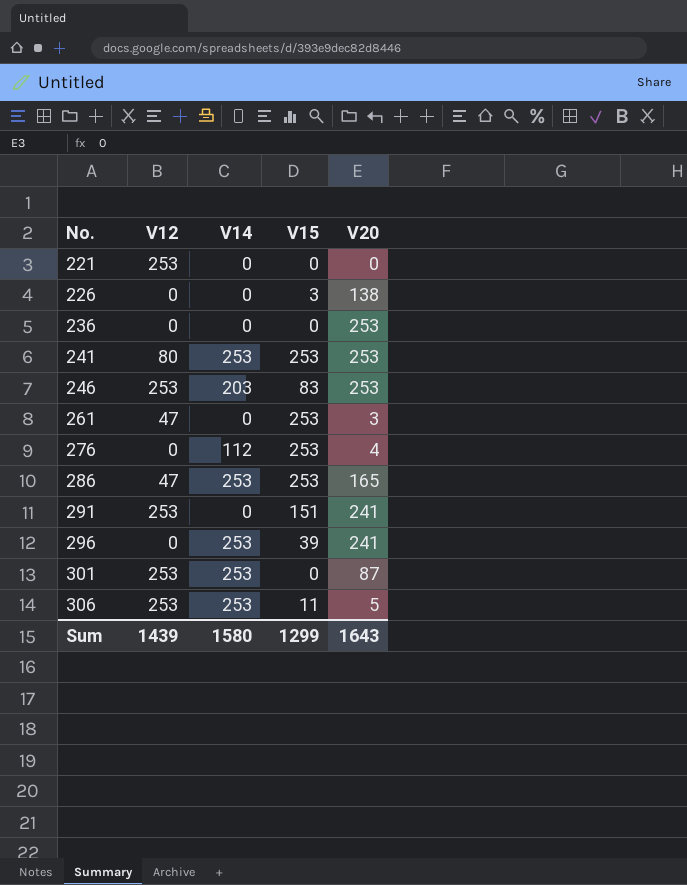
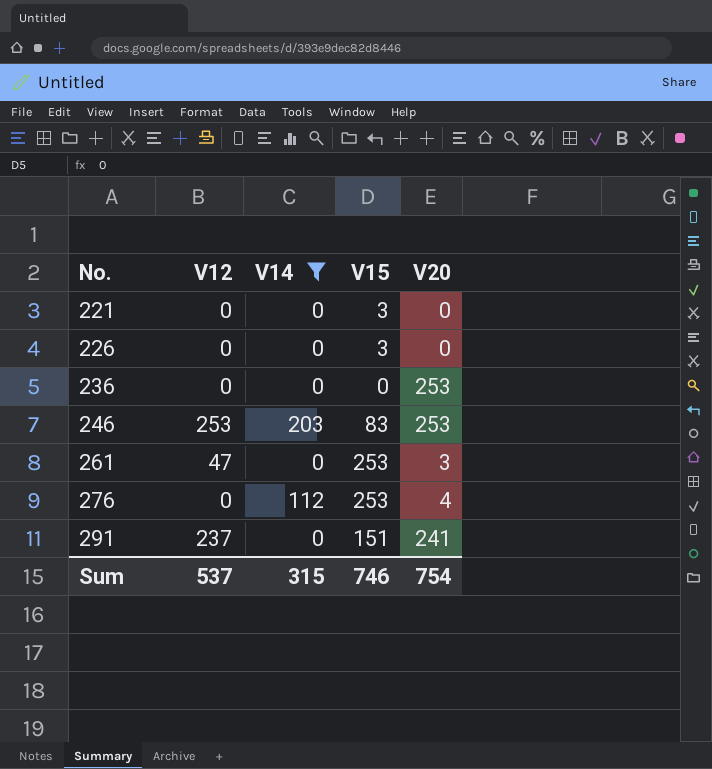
filter: none -> V14 != 253
221 | V12: 253 -> 0
221 | V15: 0 -> 3
226 | V20: 138 -> 0
291 | V12: 253 -> 237
Sum | V12: 1439 -> 537
Sum | V14: 1580 -> 315
Sum | V15: 1299 -> 746
Sum | V20: 1643 -> 754

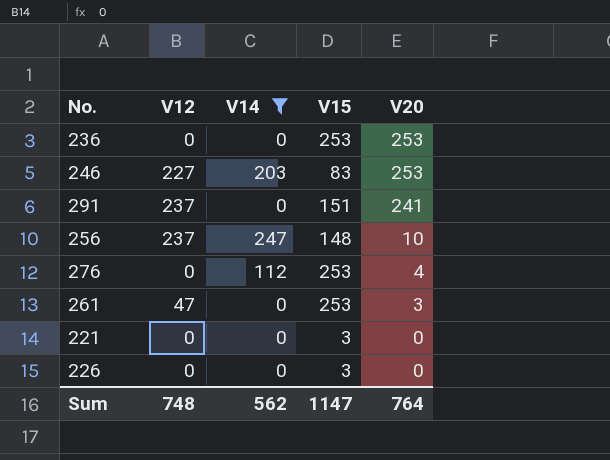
row order: No. ascending -> V20 descending
236 | V15: 0 -> 253
246 | V12: 253 -> 227
row 256: none -> 237 | 247 | 148 | 10
Sum | V12: 537 -> 748
Sum | V14: 315 -> 562
Sum | V15: 746 -> 1147
Sum | V20: 754 -> 764

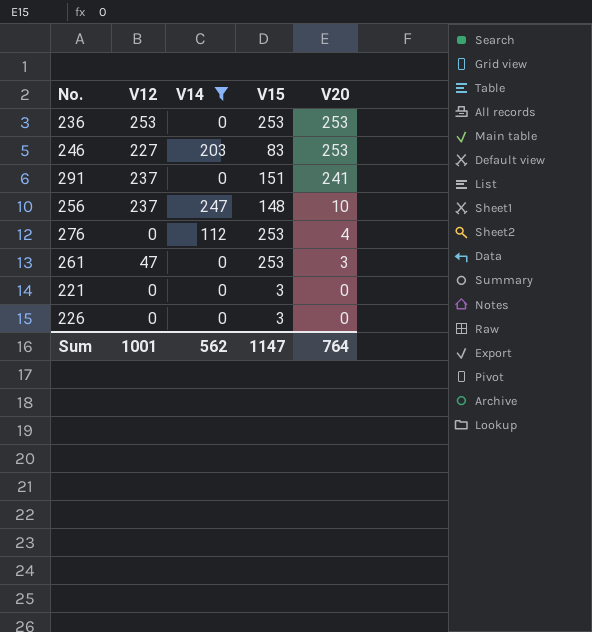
236 | V12: 0 -> 253
Sum | V12: 748 -> 1001

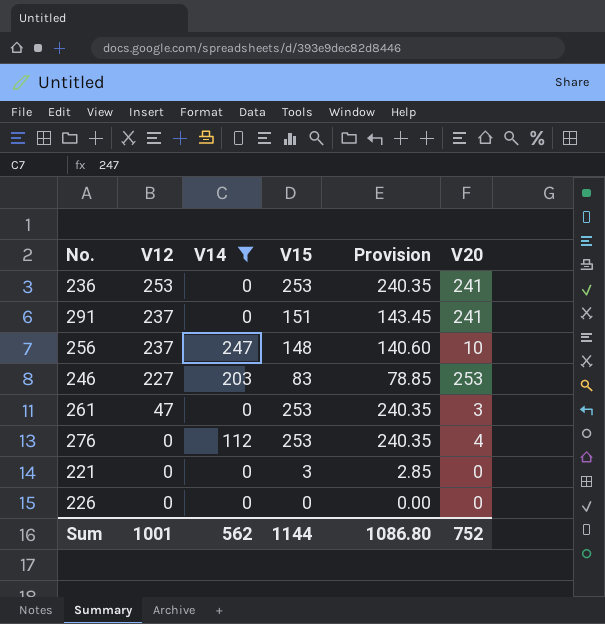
row order: V20 descending -> V12 descending
column Provision | formula: none -> [V15] * 0.95
236 | V20: 253 -> 241
226 | V15: 3 -> 0
Sum | V15: 1147 -> 1144
Sum | V20: 764 -> 752

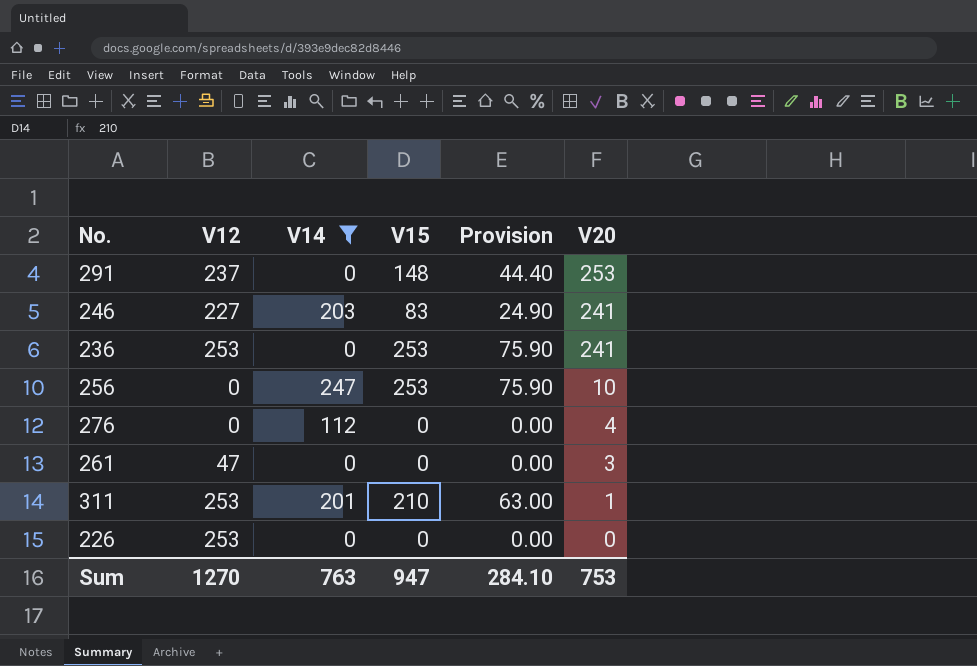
row order: V12 descending -> V20 descending
column Provision | formula: [V15] * 0.95 -> [V15] * 0.3
row 221: 0 | 0 | 3 | 2.85 | 0 -> none
291 | V15: 151 -> 148
291 | V20: 241 -> 253
246 | V20: 253 -> 241
256 | V12: 237 -> 0
256 | V15: 148 -> 253
276 | V15: 253 -> 0
261 | V15: 253 -> 0
row 311: none -> 253 | 201 | 210 | 63.00 | 1
226 | V12: 0 -> 253
Sum | V12: 1001 -> 1270
Sum | V14: 562 -> 763
Sum | V15: 1144 -> 947
Sum | Provision: 1086.80 -> 284.10
Sum | V20: 752 -> 753

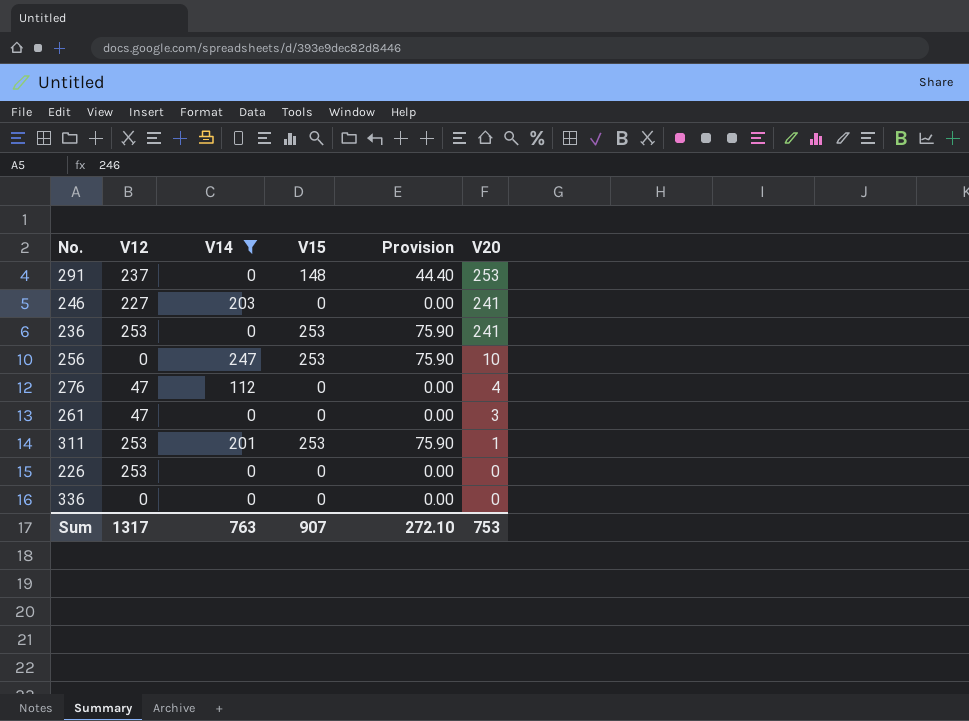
246 | V15: 83 -> 0
246 | Provision: 24.90 -> 0.00
276 | V12: 0 -> 47
311 | V15: 210 -> 253
311 | Provision: 63.00 -> 75.90
row 336: none -> 0 | 0 | 0 | 0.00 | 0
Sum | V12: 1270 -> 1317
Sum | V15: 947 -> 907
Sum | Provision: 284.10 -> 272.10

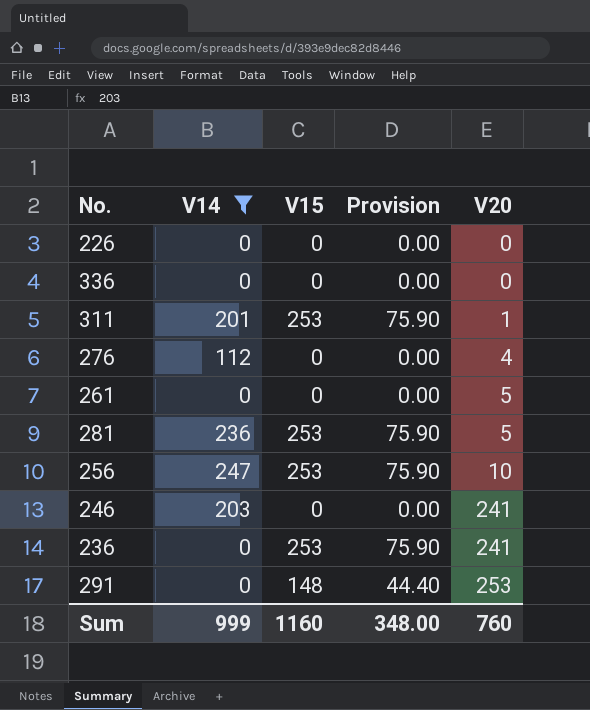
row order: V20 descending -> V20 ascending
column V12 | position: 2 -> none
261 | V20: 3 -> 5
row 281: none -> 236 | 253 | 75.90 | 5
Sum | V14: 763 -> 999
Sum | V15: 907 -> 1160
Sum | Provision: 272.10 -> 348.00
Sum | V20: 753 -> 760

